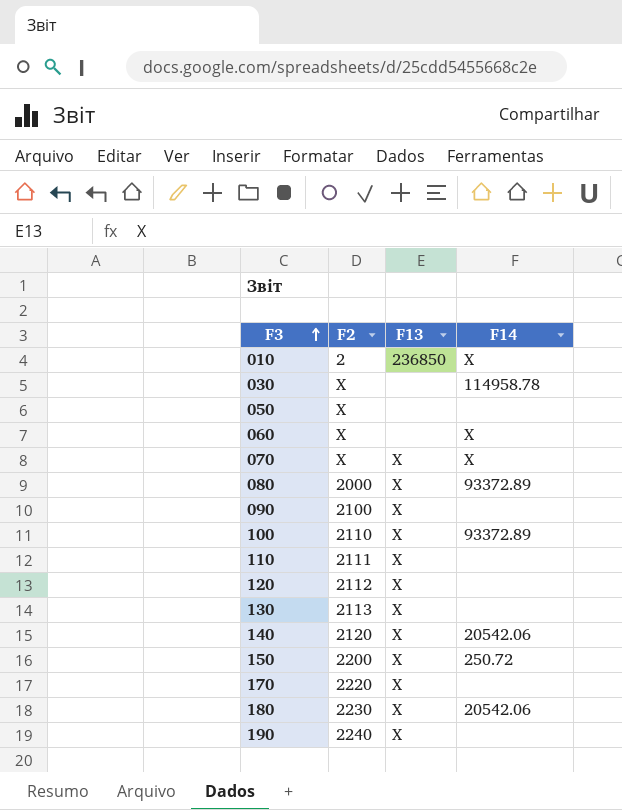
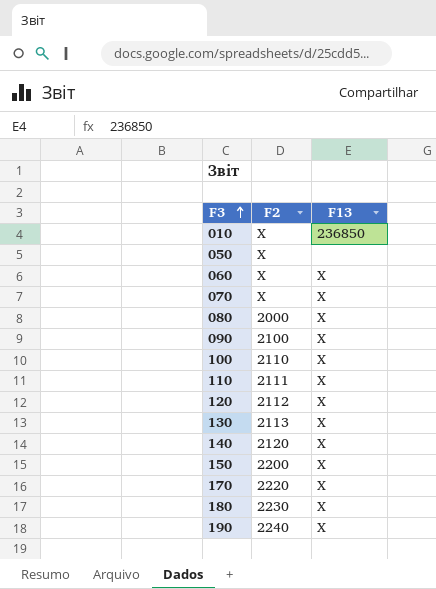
column F14 | position: 4 -> none
row 030: X | none | 114958.78 -> none
010 | F2: 2 -> X
060 | F13: none -> X

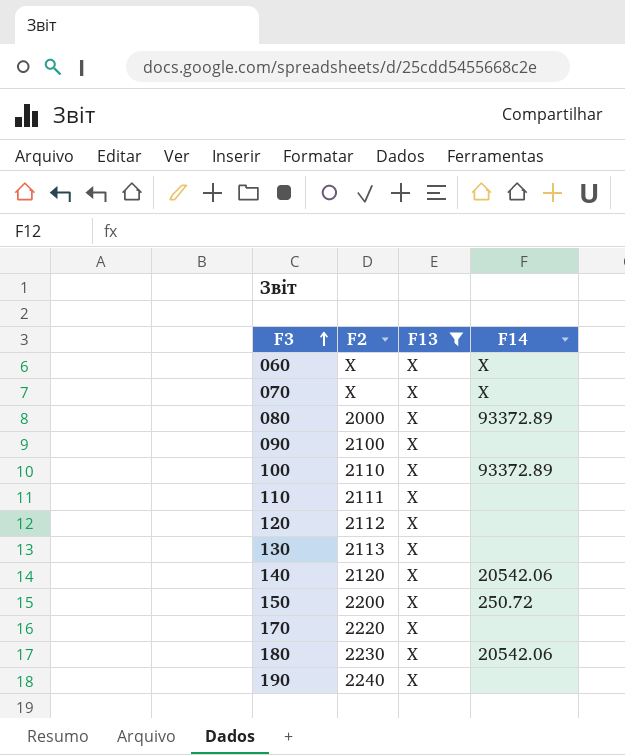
filter: none -> F13 = X
column F14 | position: none -> 4

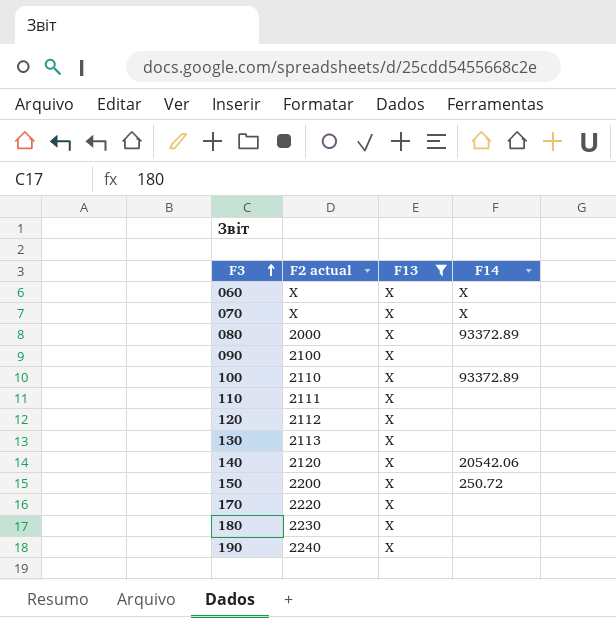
column name: F2 -> F2 actual
180 | F14: 20542.06 -> none

